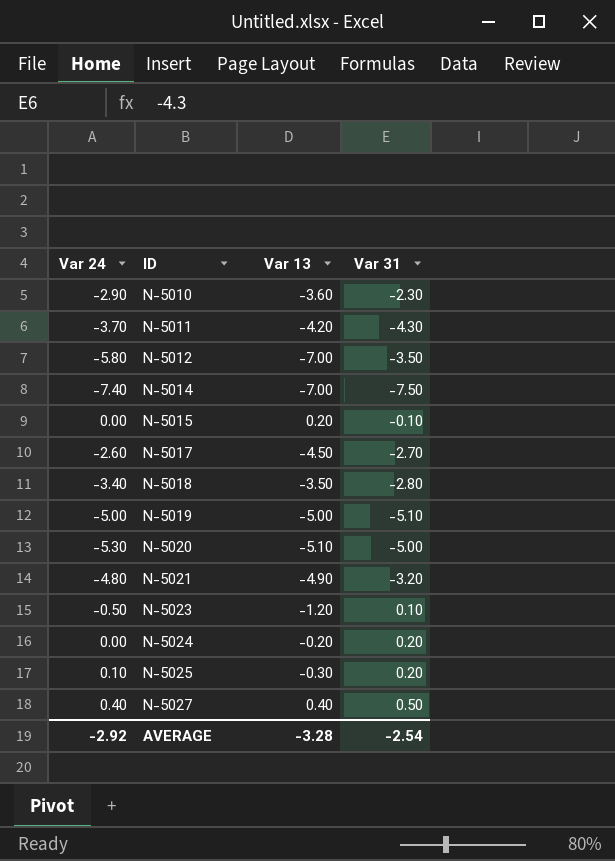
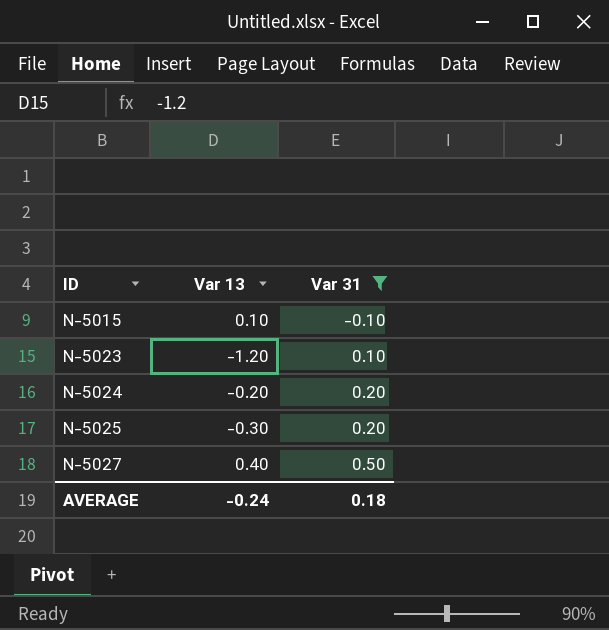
filter: none -> Var 31 >= -0.10
column Var 24 | position: 1 -> none
N-5015 | Var 13: 0.20 -> 0.10
AVERAGE | Var 13: -3.28 -> -0.24
AVERAGE | Var 31: -2.54 -> 0.18

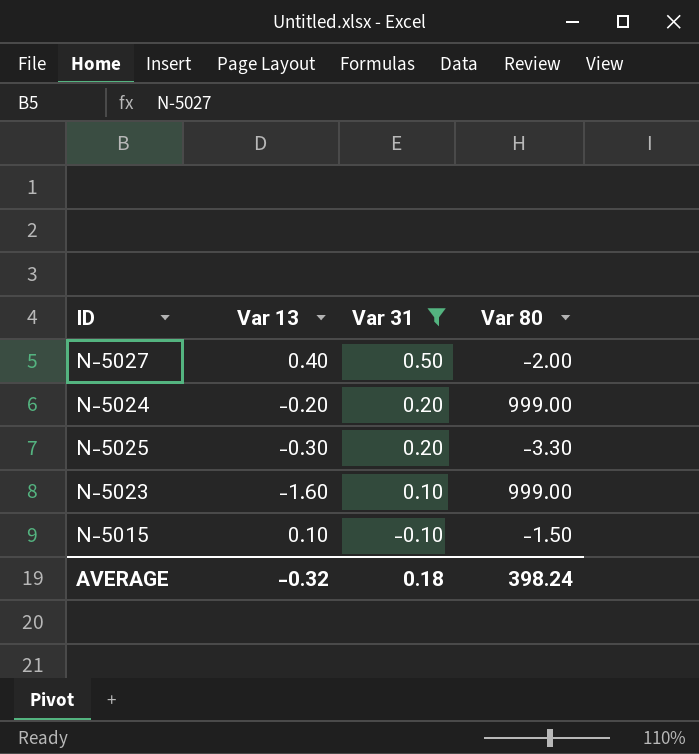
row order: ID ascending -> Var 31 descending
column Var 80 | position: none -> 4
N-5023 | Var 13: -1.20 -> -1.60
AVERAGE | Var 13: -0.24 -> -0.32

